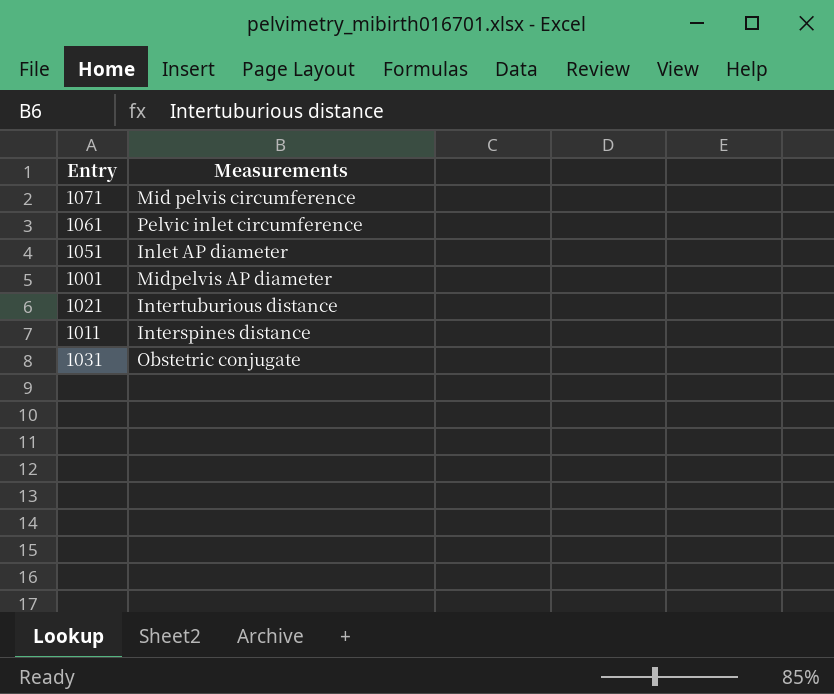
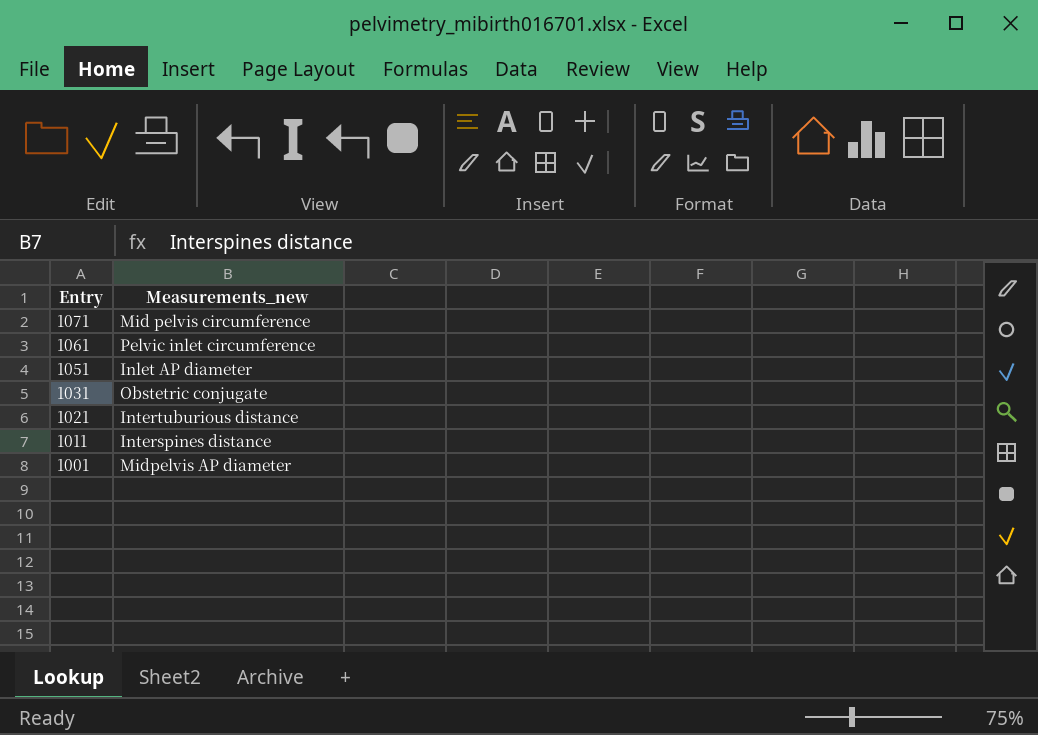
row order: none -> Entry descending
column name: Measurements -> Measurements_new

